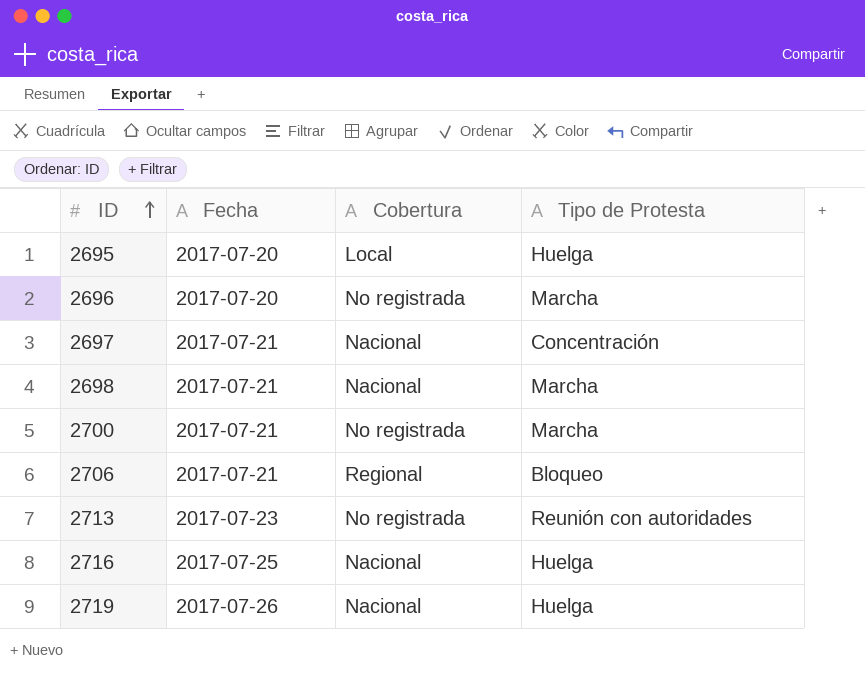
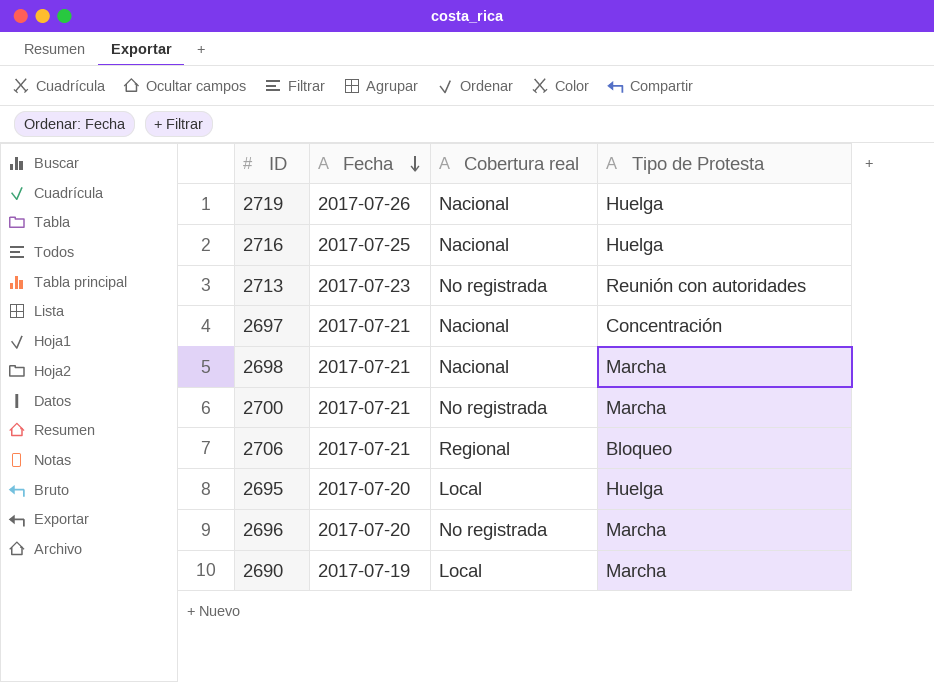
row order: ID ascending -> Fecha descending
column name: Cobertura -> Cobertura real
row 2690: none -> 2017-07-19 | Local | Marcha

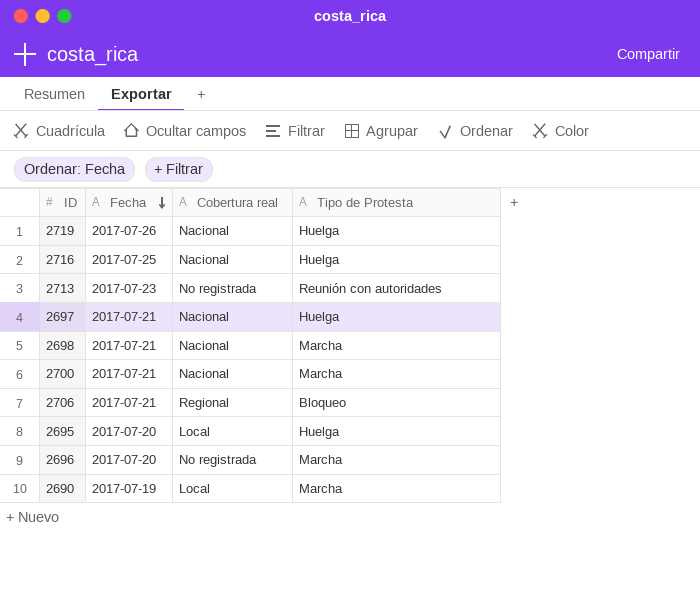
2697 | Tipo de Protesta: Concentración -> Huelga
2700 | Cobertura real: No registrada -> Nacional

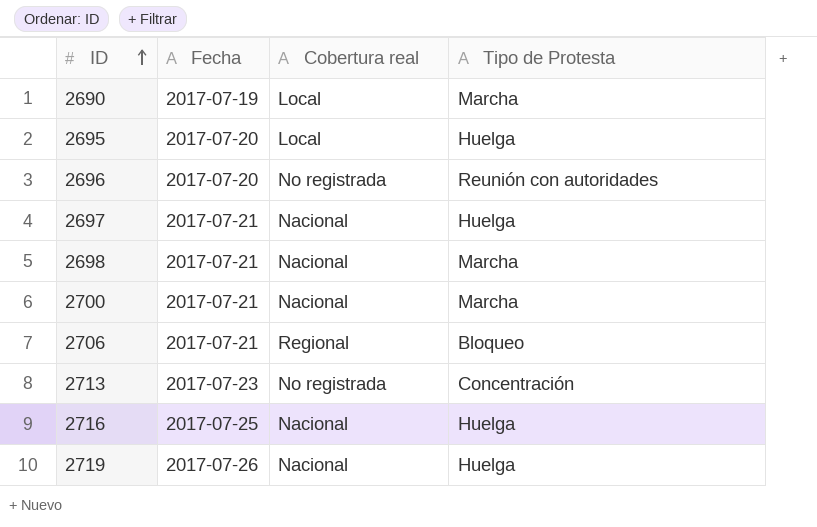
row order: Fecha descending -> ID ascending
2696 | Tipo de Protesta: Marcha -> Reunión con autoridades
2713 | Tipo de Protesta: Reunión con autoridades -> Concentración

